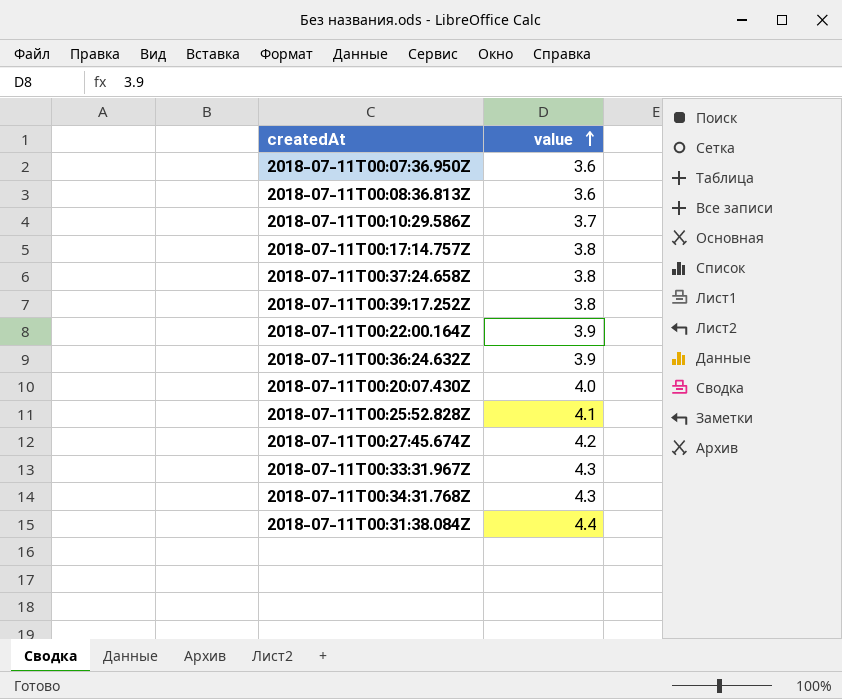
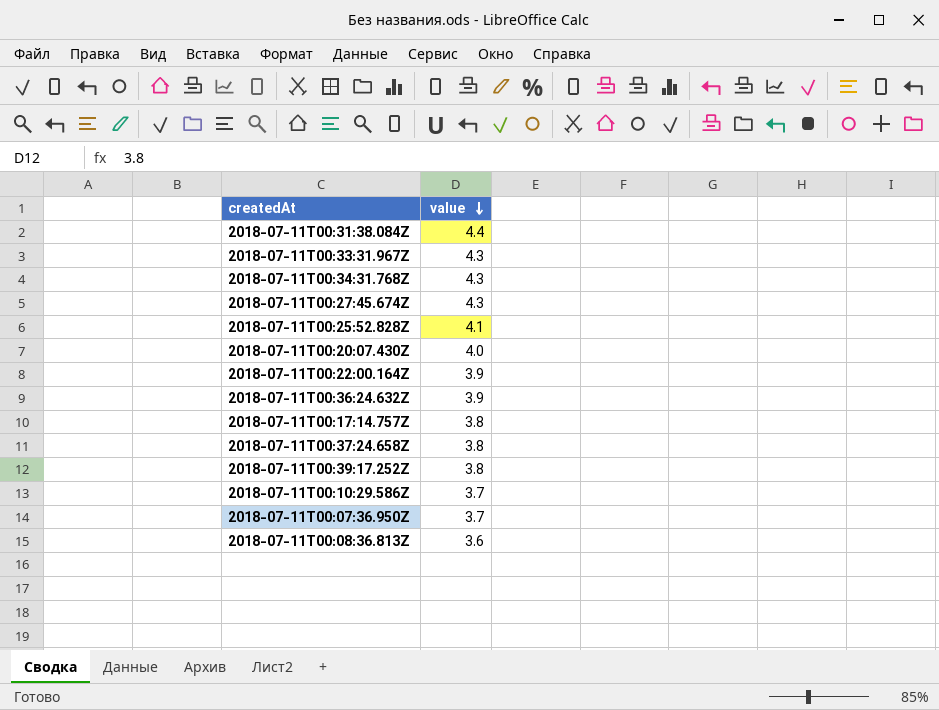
row order: value ascending -> value descending
2018-07-11T00:27:45.674Z | value: 4.2 -> 4.3
2018-07-11T00:07:36.950Z | value: 3.6 -> 3.7

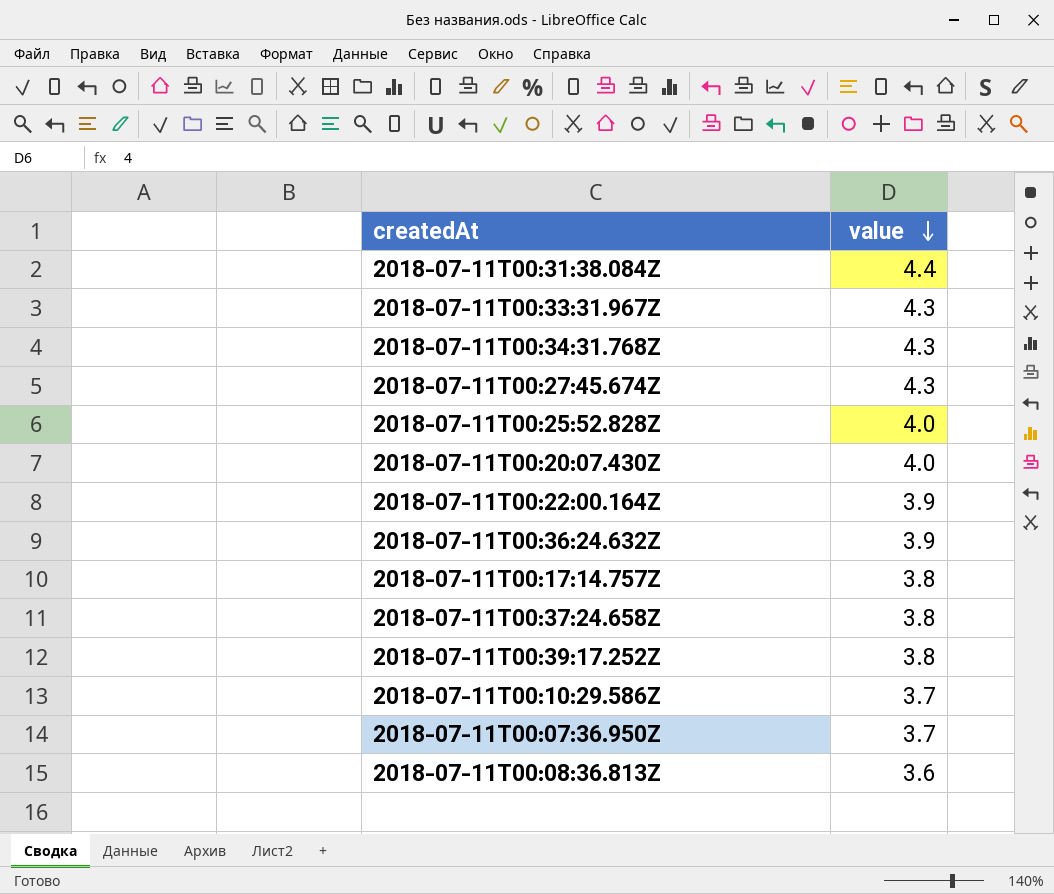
2018-07-11T00:25:52.828Z | value: 4.1 -> 4.0

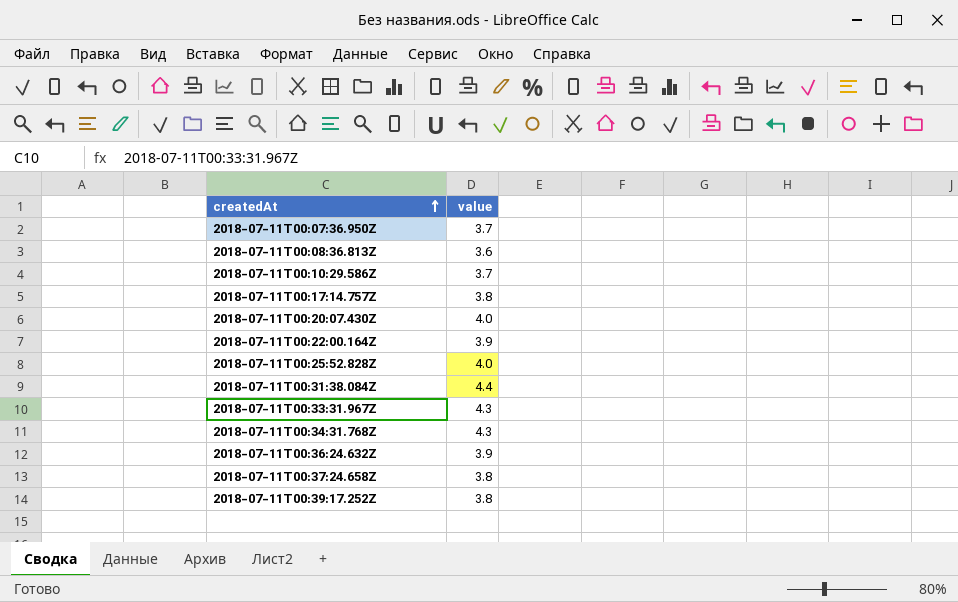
row order: value descending -> createdAt ascending
row 2018-07-11T00:27:45.674Z: 4.3 -> none

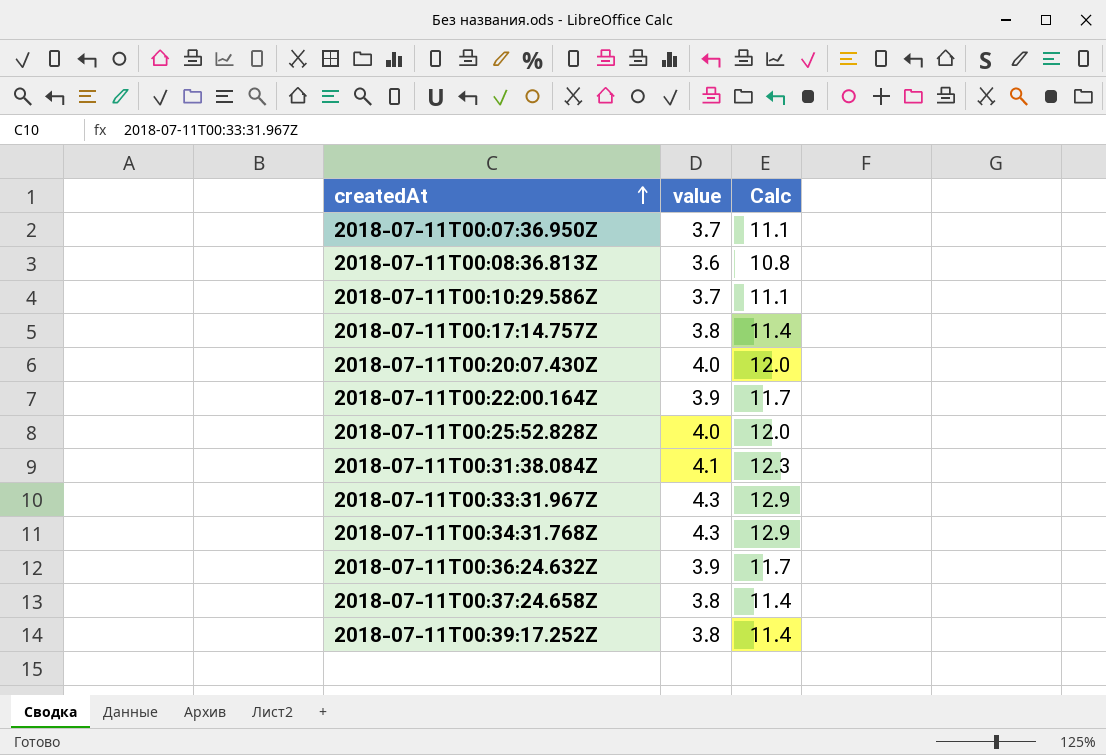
column Calc | formula: none -> [value] * 3
2018-07-11T00:31:38.084Z | value: 4.4 -> 4.1

